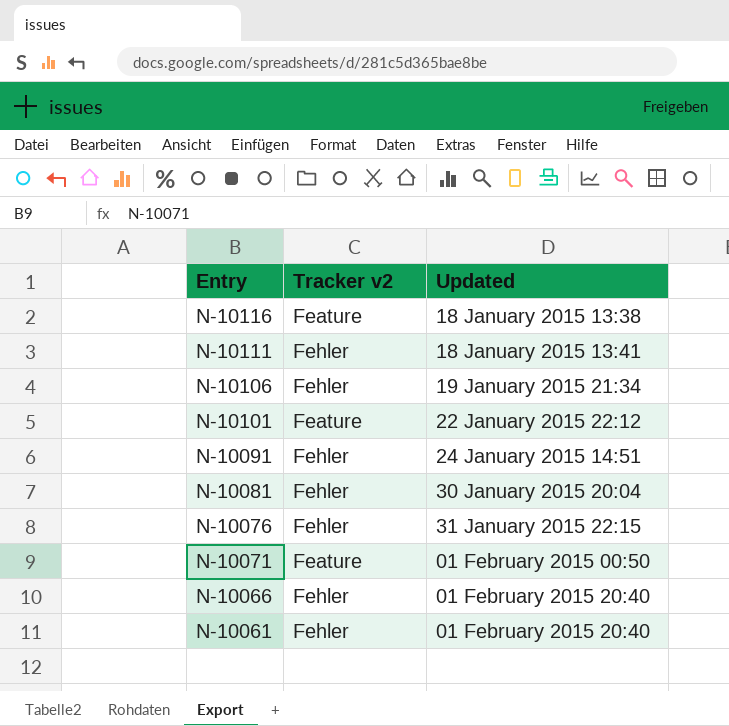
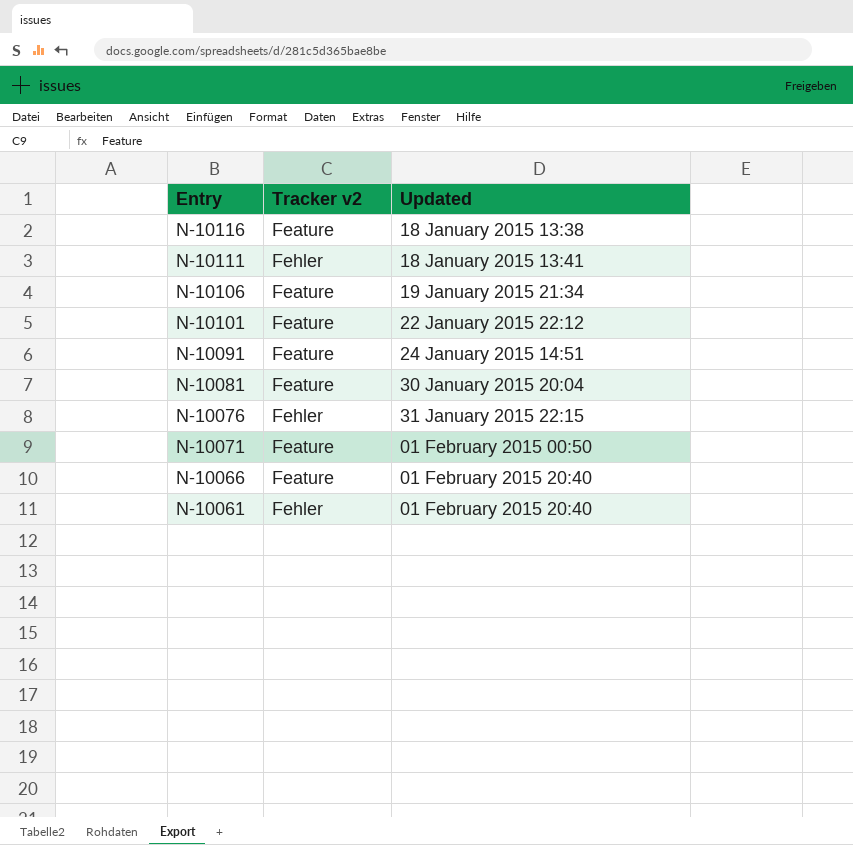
N-10106 | Tracker v2: Fehler -> Feature
N-10091 | Tracker v2: Fehler -> Feature
N-10081 | Tracker v2: Fehler -> Feature
N-10066 | Tracker v2: Fehler -> Feature

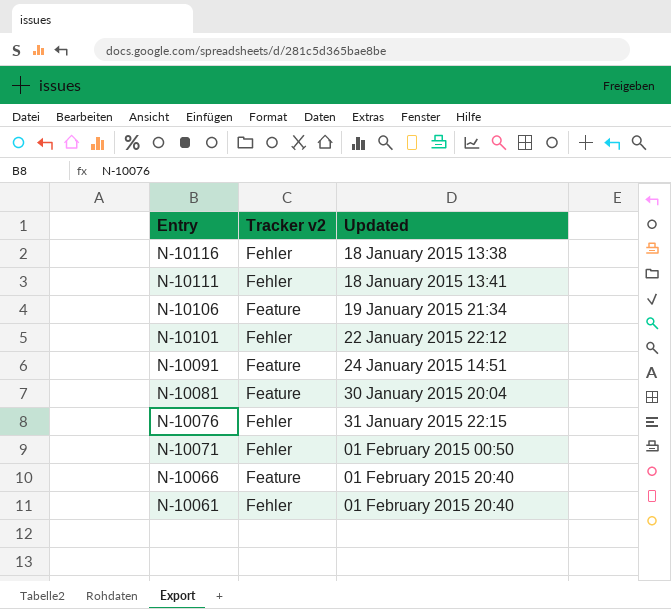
N-10116 | Tracker v2: Feature -> Fehler
N-10101 | Tracker v2: Feature -> Fehler
N-10071 | Tracker v2: Feature -> Fehler

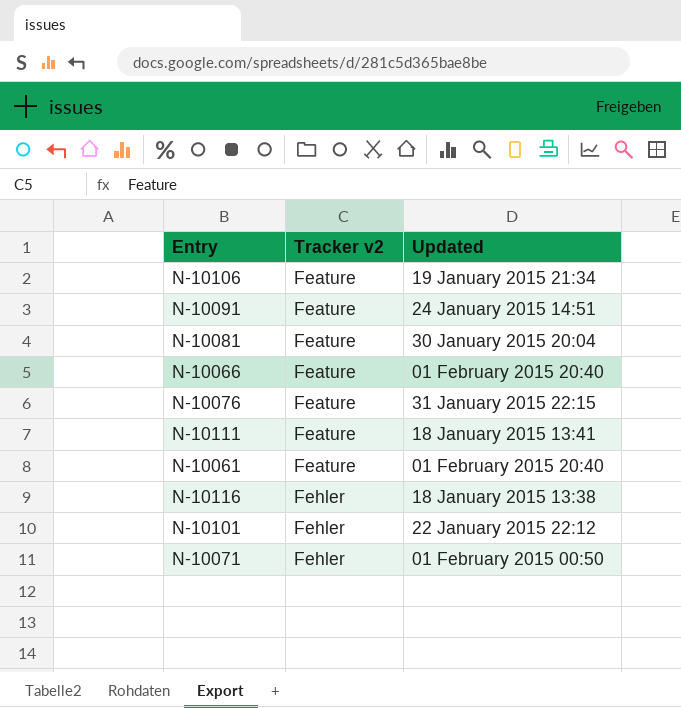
row order: Entry descending -> Tracker v2 ascending
N-10076 | Tracker v2: Fehler -> Feature
N-10111 | Tracker v2: Fehler -> Feature
N-10061 | Tracker v2: Fehler -> Feature

